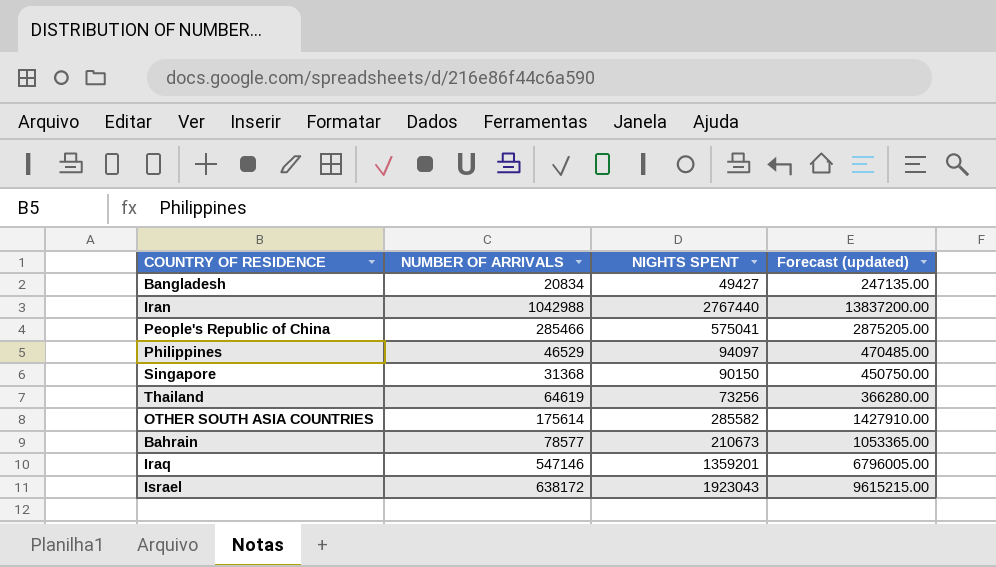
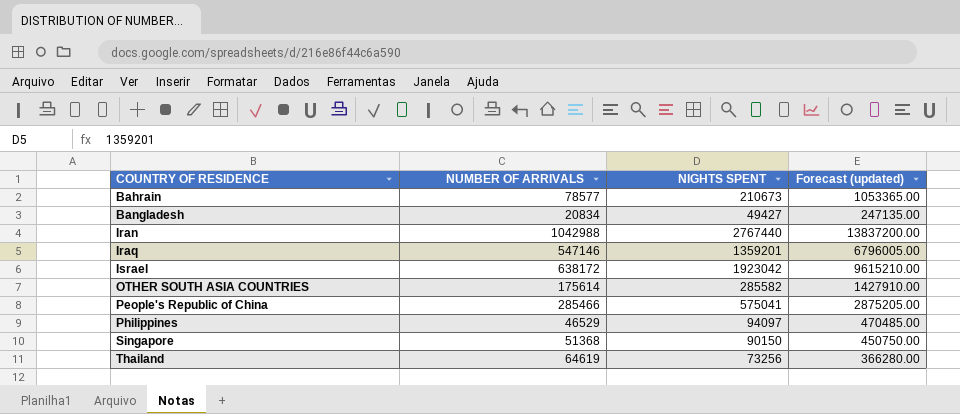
row order: none -> COUNTRY OF RESIDENCE ascending
Israel | NIGHTS SPENT: 1923043 -> 1923042
Israel | Forecast (updated): 9615215.00 -> 9615210.00
Singapore | NUMBER OF ARRIVALS: 31368 -> 51368

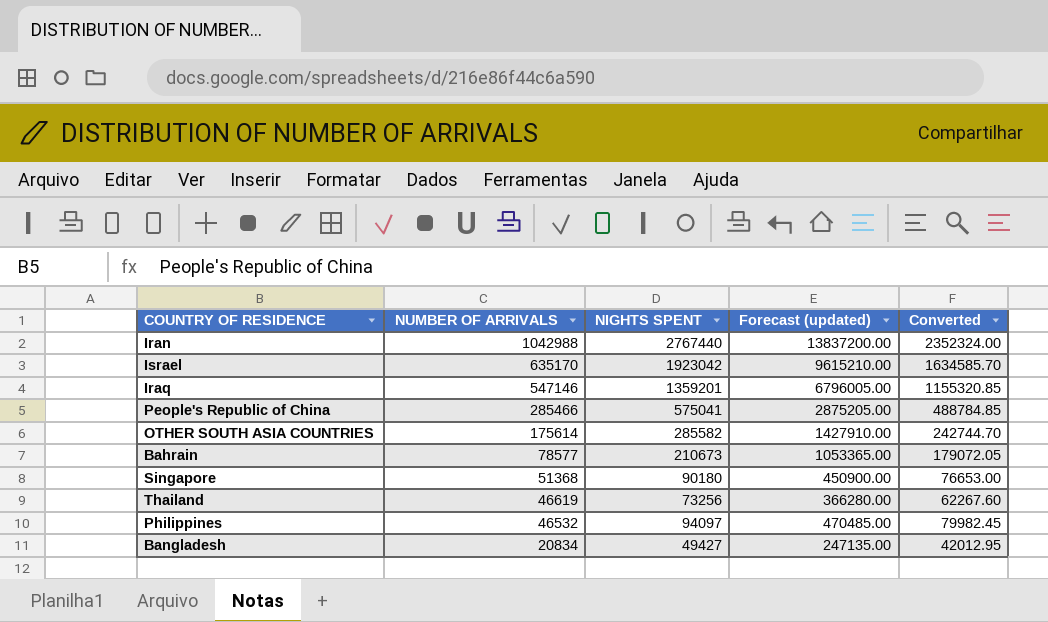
row order: COUNTRY OF RESIDENCE ascending -> NUMBER OF ARRIVALS descending
column Converted | formula: none -> [NIGHTS SPENT] * 0.85
Israel | NUMBER OF ARRIVALS: 638172 -> 635170
Singapore | NIGHTS SPENT: 90150 -> 90180
Singapore | Forecast (updated): 450750.00 -> 450900.00
Thailand | NUMBER OF ARRIVALS: 64619 -> 46619
Philippines | NUMBER OF ARRIVALS: 46529 -> 46532

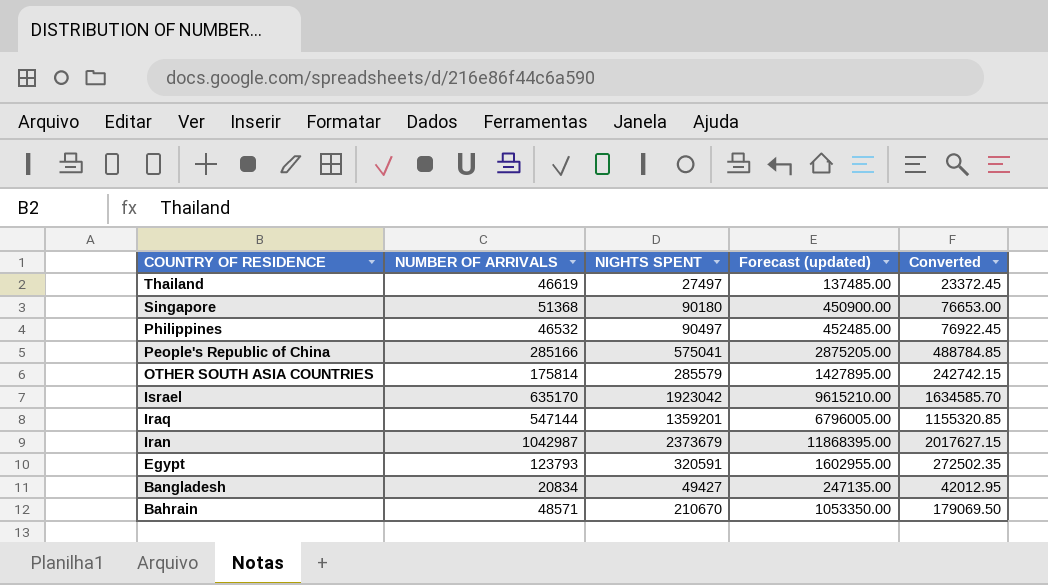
row order: NUMBER OF ARRIVALS descending -> COUNTRY OF RESIDENCE descending
Thailand | NIGHTS SPENT: 73256 -> 27497
Thailand | Forecast (updated): 366280.00 -> 137485.00
Thailand | Converted: 62267.60 -> 23372.45
Philippines | NIGHTS SPENT: 94097 -> 90497
Philippines | Forecast (updated): 470485.00 -> 452485.00
Philippines | Converted: 79982.45 -> 76922.45
People's Republic of China | NUMBER OF ARRIVALS: 285466 -> 285166
OTHER SOUTH ASIA COUNTRIES | NUMBER OF ARRIVALS: 175614 -> 175814
OTHER SOUTH ASIA COUNTRIES | NIGHTS SPENT: 285582 -> 285579
OTHER SOUTH ASIA COUNTRIES | Forecast (updated): 1427910.00 -> 1427895.00
OTHER SOUTH ASIA COUNTRIES | Converted: 242744.70 -> 242742.15
Iraq | NUMBER OF ARRIVALS: 547146 -> 547144
Iran | NUMBER OF ARRIVALS: 1042988 -> 1042987
Iran | NIGHTS SPENT: 2767440 -> 2373679
Iran | Forecast (updated): 13837200.00 -> 11868395.00
Iran | Converted: 2352324.00 -> 2017627.15
row Egypt: none -> 123793 | 320591 | 1602955.00 | 272502.35
Bahrain | NUMBER OF ARRIVALS: 78577 -> 48571
Bahrain | NIGHTS SPENT: 210673 -> 210670
Bahrain | Forecast (updated): 1053365.00 -> 1053350.00
Bahrain | Converted: 179072.05 -> 179069.50

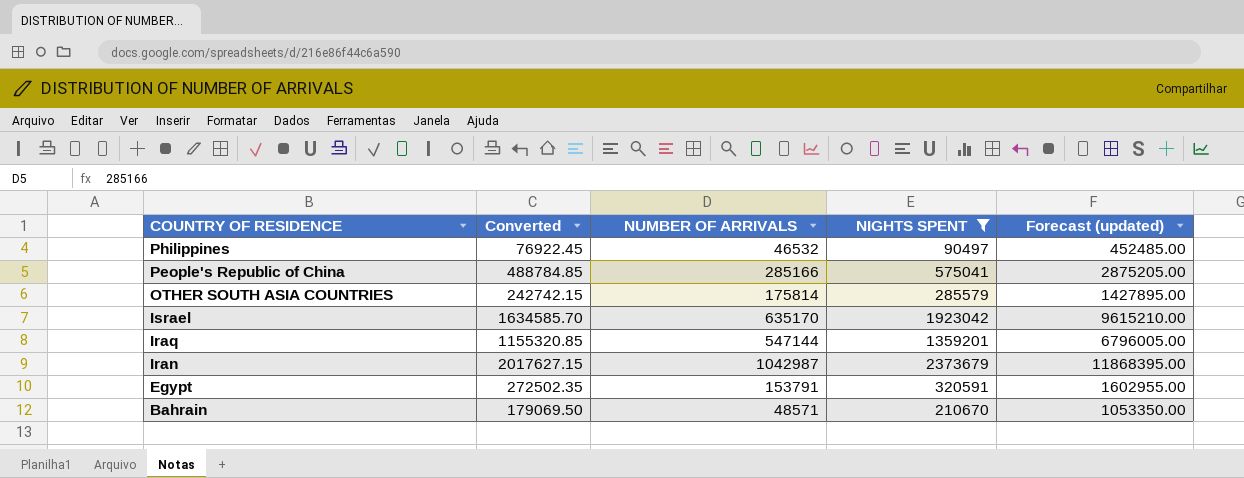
filter: none -> NIGHTS SPENT >= 90497
column Converted | position: 5 -> 2
Egypt | NUMBER OF ARRIVALS: 123793 -> 153791

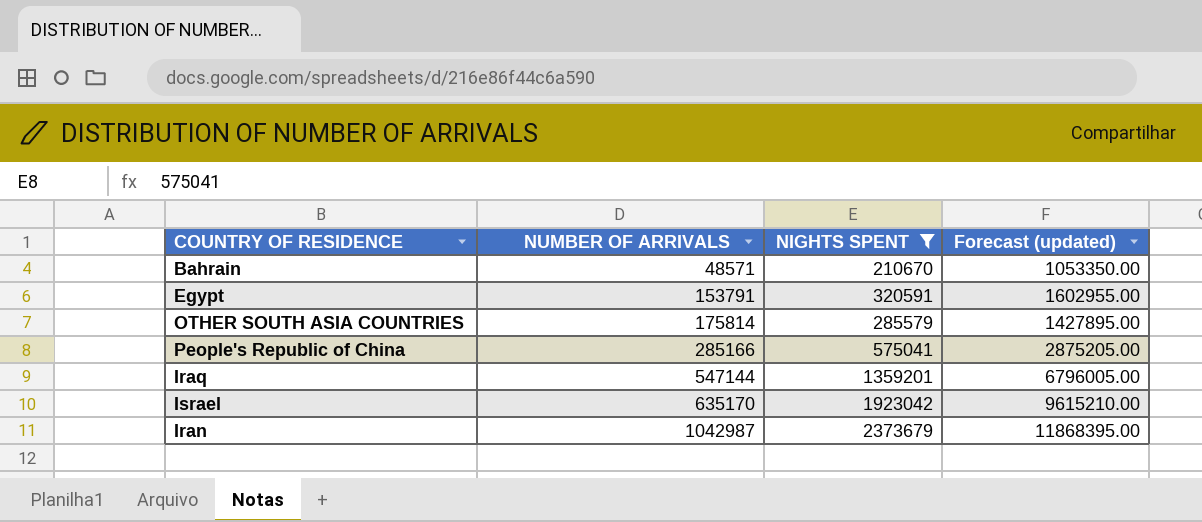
row order: COUNTRY OF RESIDENCE descending -> NUMBER OF ARRIVALS ascending
column Converted | formula: [NIGHTS SPENT] * 0.85 -> none
row Philippines: 76922.45 | 46532 | 90497 | 452485.00 -> none

